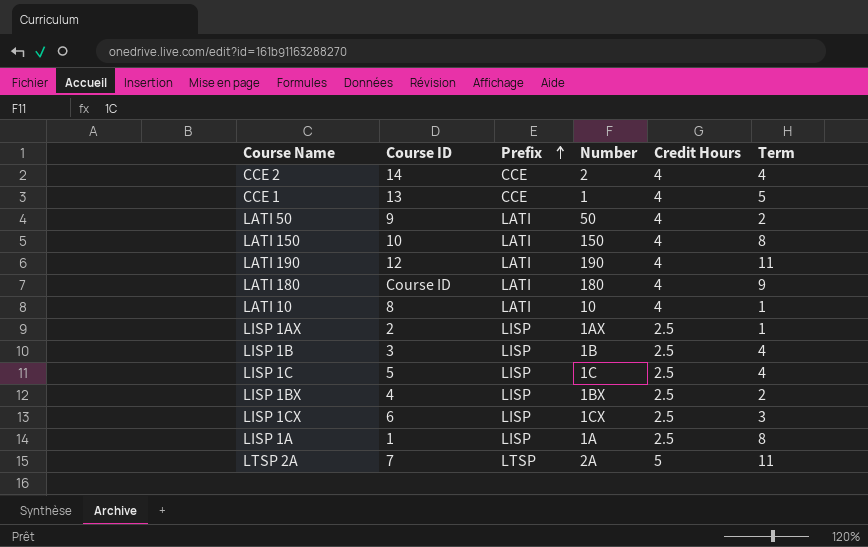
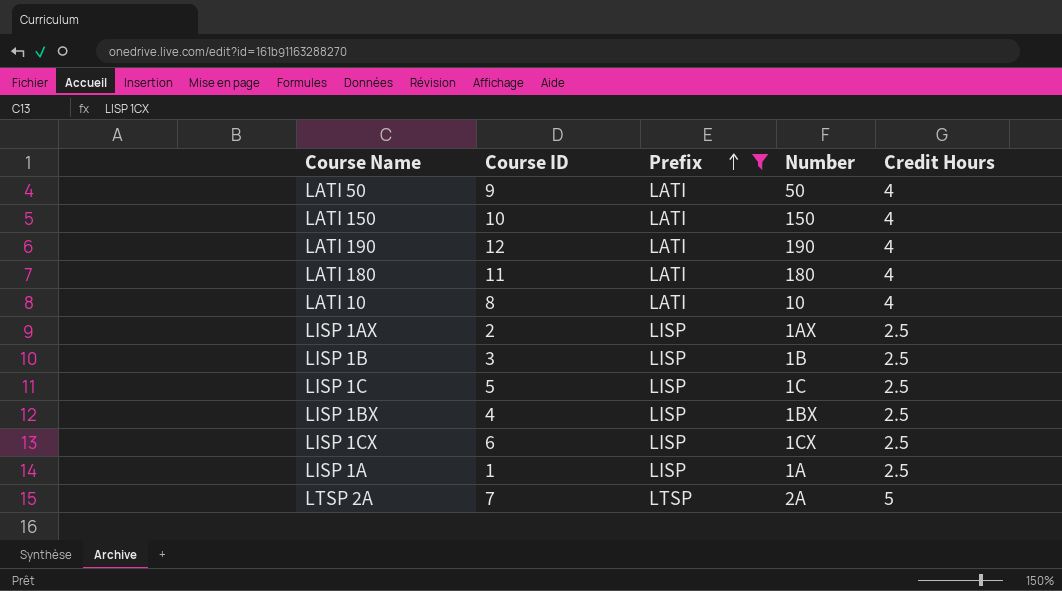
filter: none -> Prefix != CCE
column Term | position: 6 -> none
LATI 180 | Course ID: Course ID -> 11

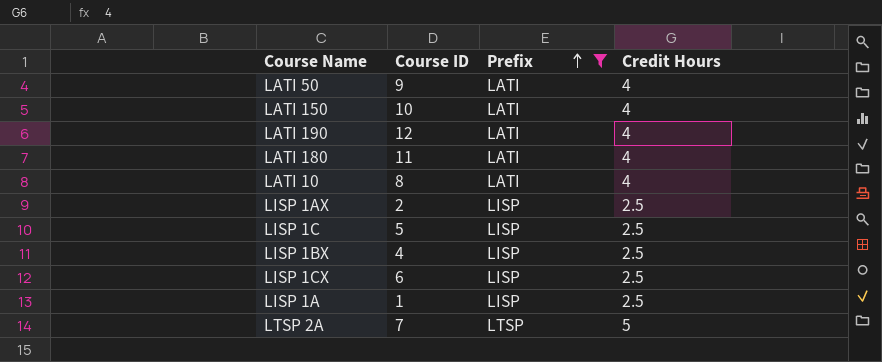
column Number | position: 4 -> none
row LISP 1B: 3 | LISP | 1B | 2.5 -> none

